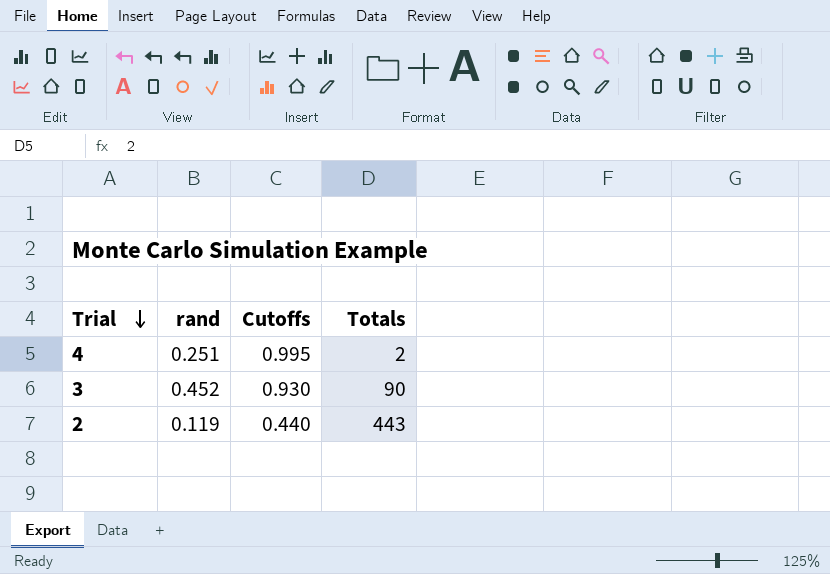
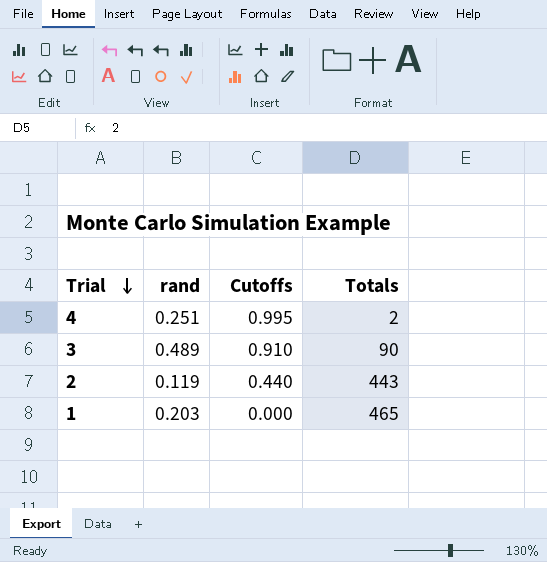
3 | rand: 0.452 -> 0.489
3 | Cutoffs: 0.930 -> 0.910
row 1: none -> 0.203 | 0.000 | 465

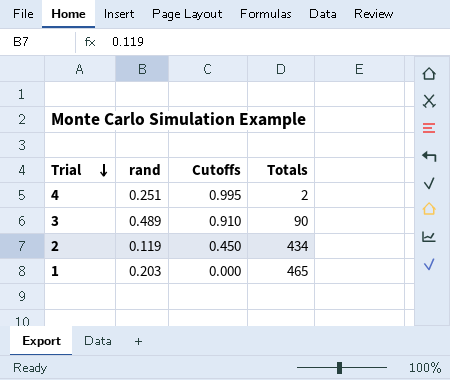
2 | Cutoffs: 0.440 -> 0.450
2 | Totals: 443 -> 434

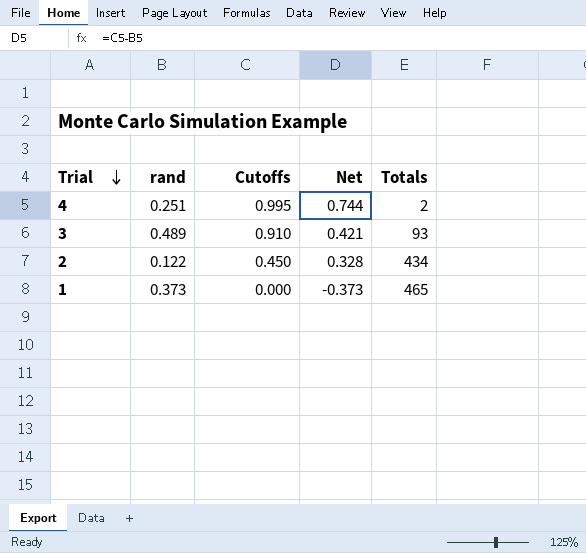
column Net | formula: none -> [Cutoffs] - [rand]
3 | Totals: 90 -> 93
2 | rand: 0.119 -> 0.122
1 | rand: 0.203 -> 0.373

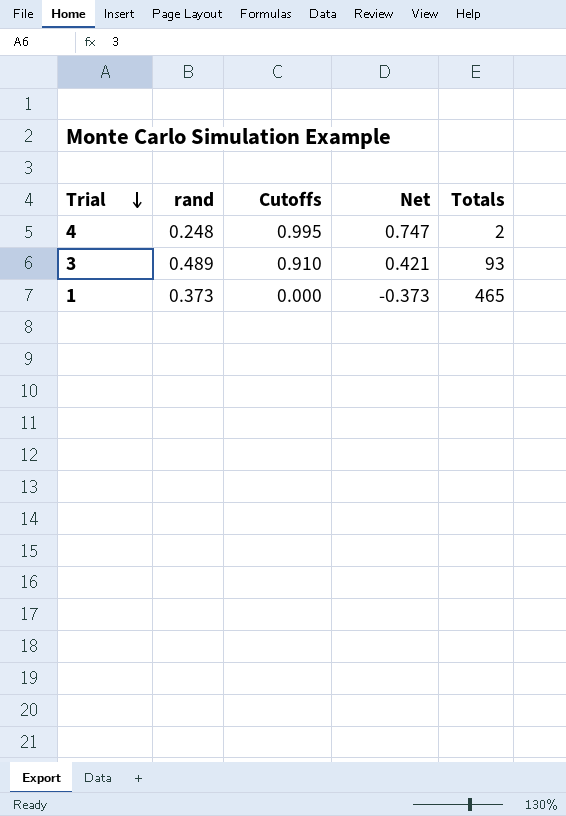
row 2: 0.122 | 0.450 | 0.328 | 434 -> none
4 | rand: 0.251 -> 0.248
4 | Net: 0.744 -> 0.747

